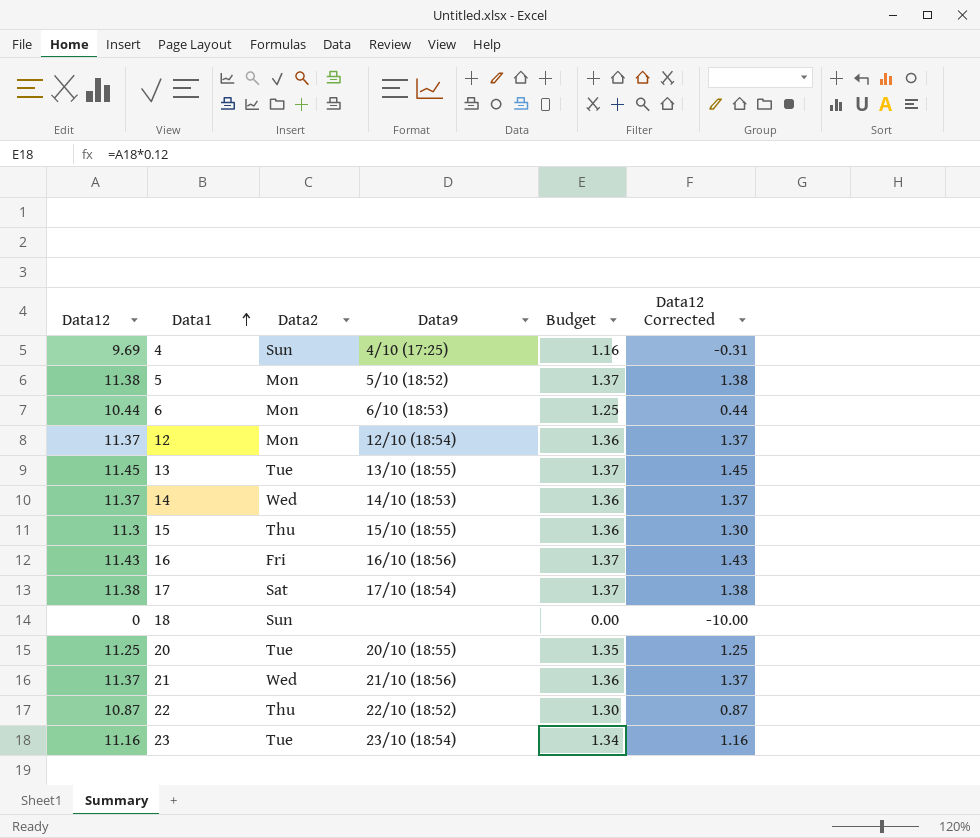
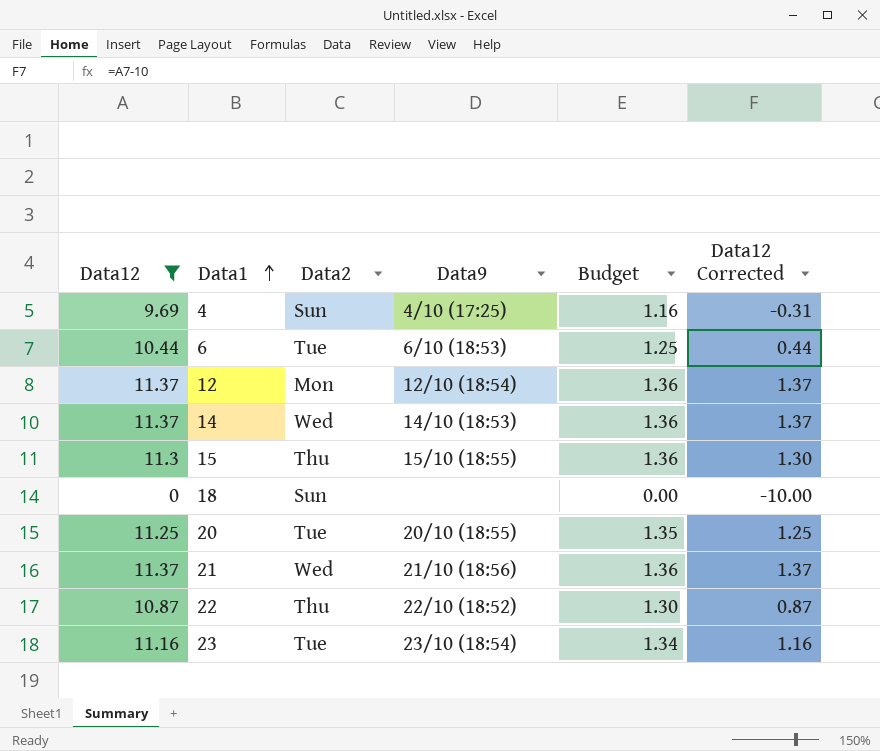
filter: none -> Data12 <= 11.37
6 | Data2: Mon -> Tue

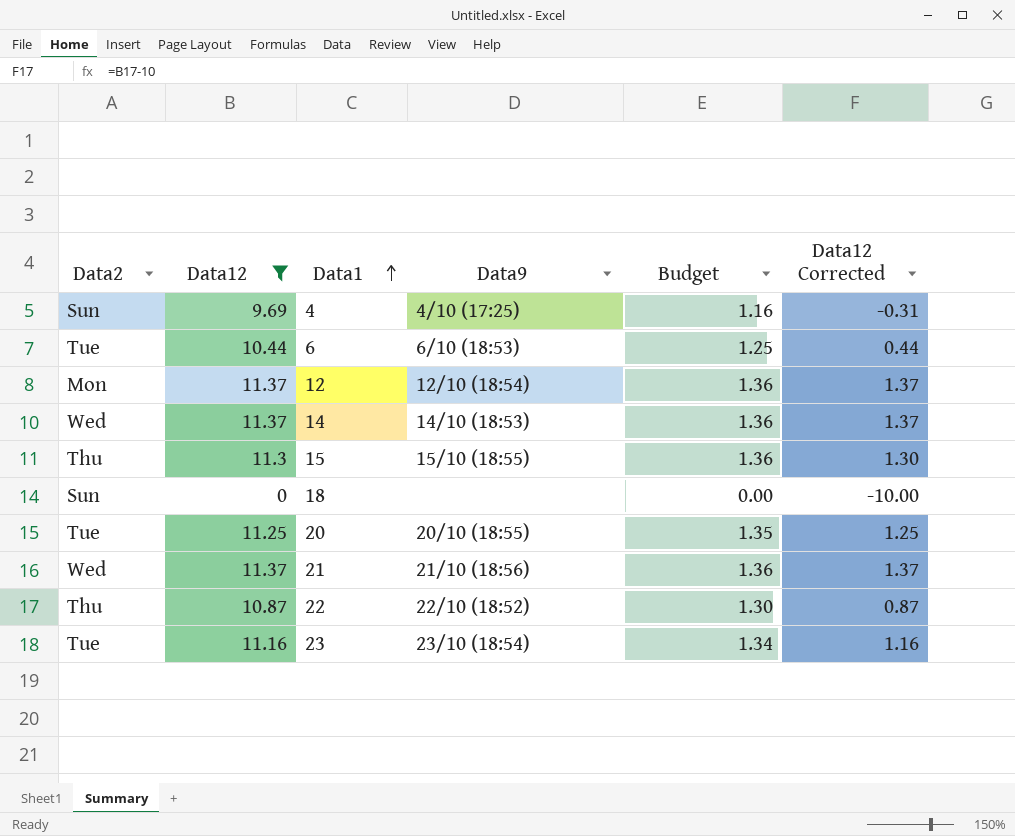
column Data2 | position: 3 -> 1

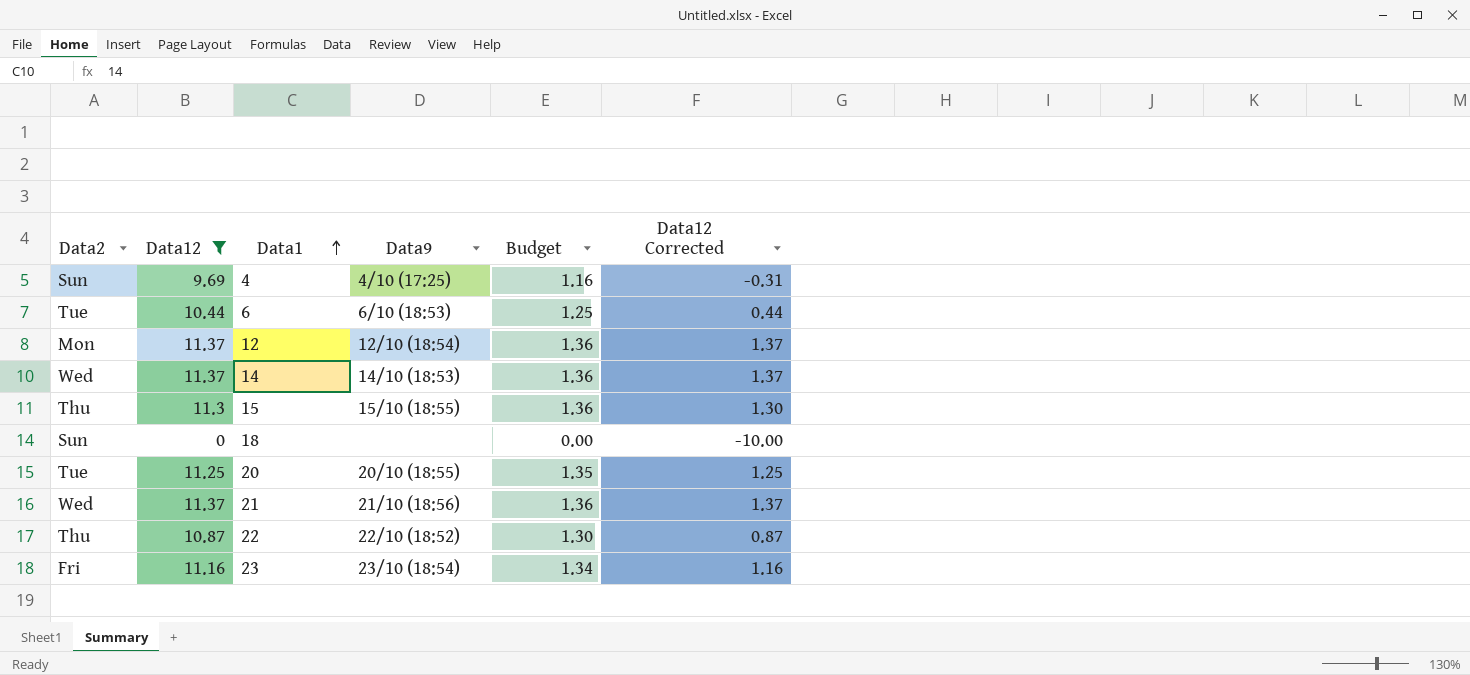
23 | Data2: Tue -> Fri

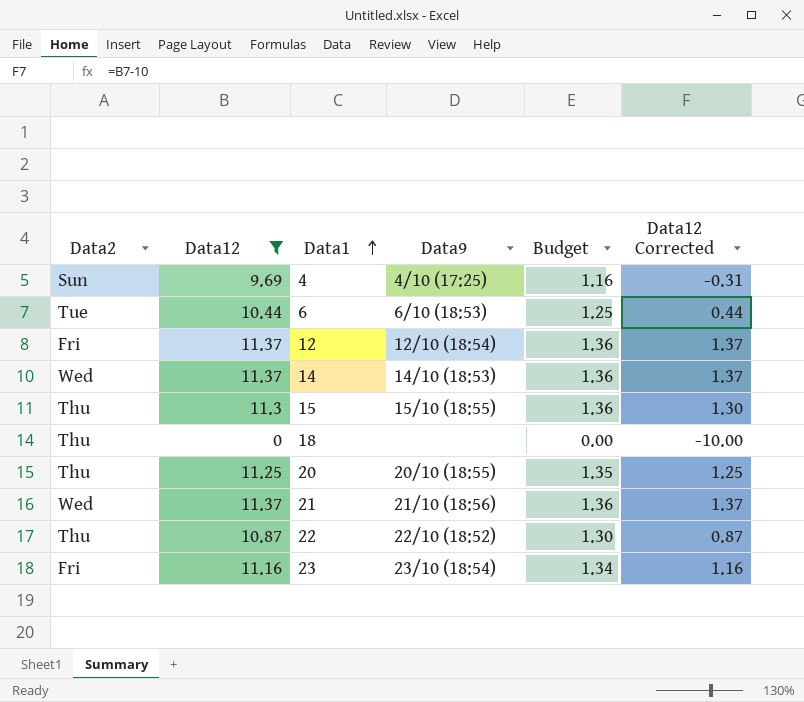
12 | Data2: Mon -> Fri
18 | Data2: Sun -> Thu
20 | Data2: Tue -> Thu

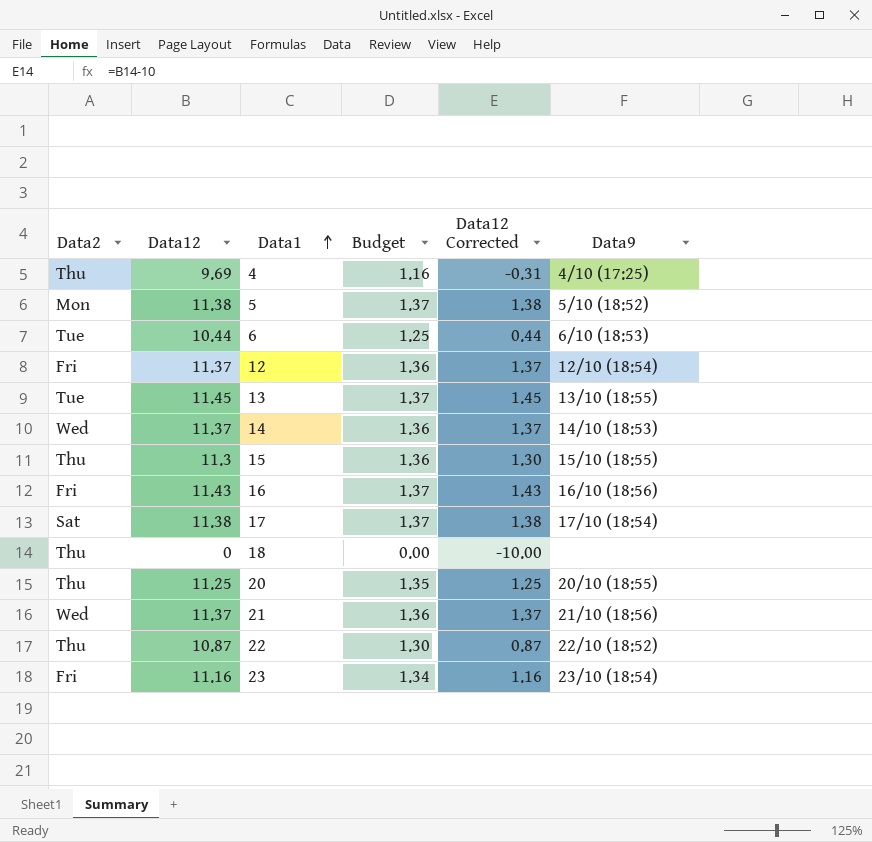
filter: Data12 <= 11.37 -> none
column Data9 | position: 4 -> 6
4 | Data2: Sun -> Thu

